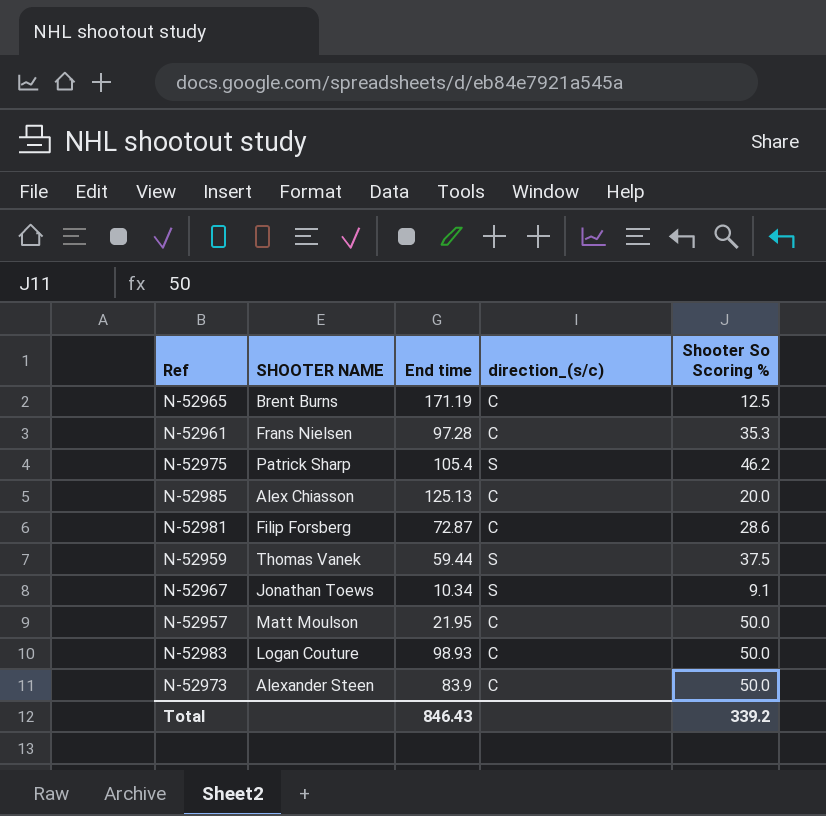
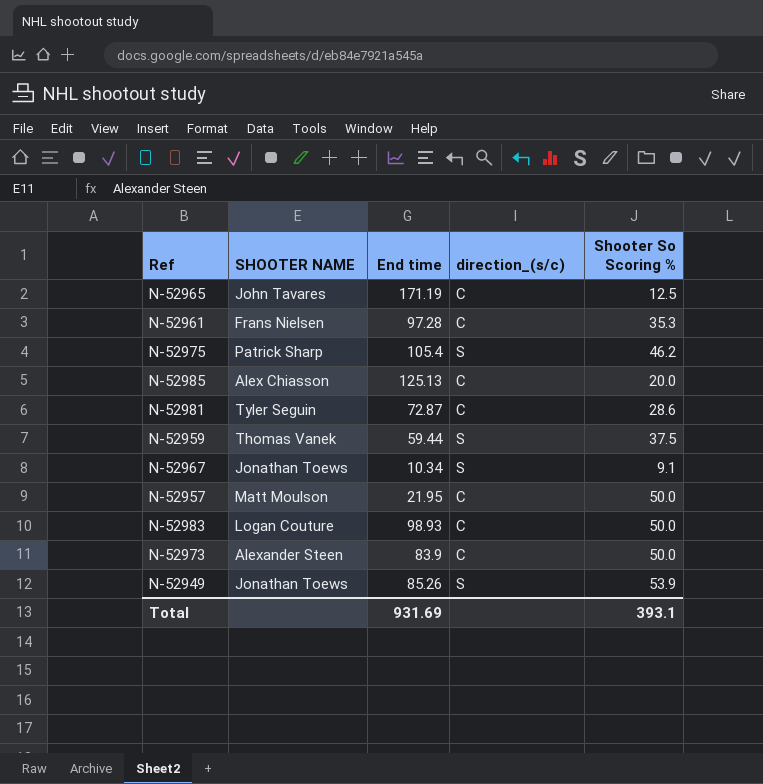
N-52965 | SHOOTER NAME: Brent Burns -> John Tavares
N-52981 | SHOOTER NAME: Filip Forsberg -> Tyler Seguin
row N-52949: none -> Jonathan Toews | 85.26 | S | 53.9
Total | End time: 846.43 -> 931.69
Total | Shooter So Scoring %: 339.2 -> 393.1

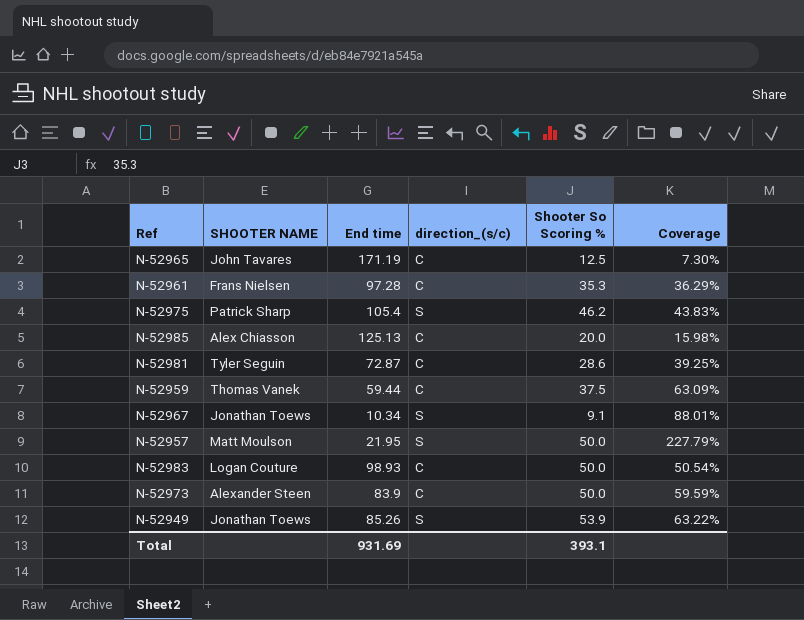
column Coverage | formula: none -> [Shooter So Scoring %] / [End time]
N-52959 | direction_(s/c): S -> C
N-52957 | direction_(s/c): C -> S

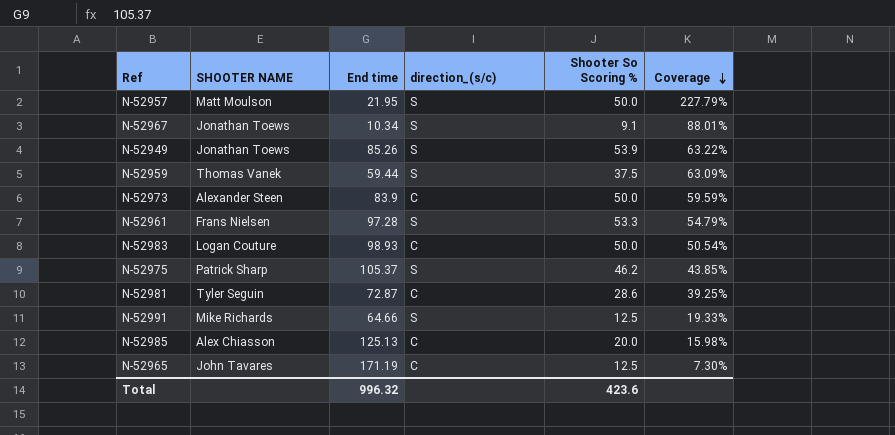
row order: none -> Coverage descending
N-52959 | direction_(s/c): C -> S
N-52961 | direction_(s/c): C -> S
N-52961 | Shooter So Scoring %: 35.3 -> 53.3
N-52961 | Coverage: 36.29% -> 54.79%
N-52975 | End time: 105.4 -> 105.37
N-52975 | Coverage: 43.83% -> 43.85%
row N-52991: none -> Mike Richards | 64.66 | S | 12.5 | 19.33%
Total | End time: 931.69 -> 996.32
Total | Shooter So Scoring %: 393.1 -> 423.6

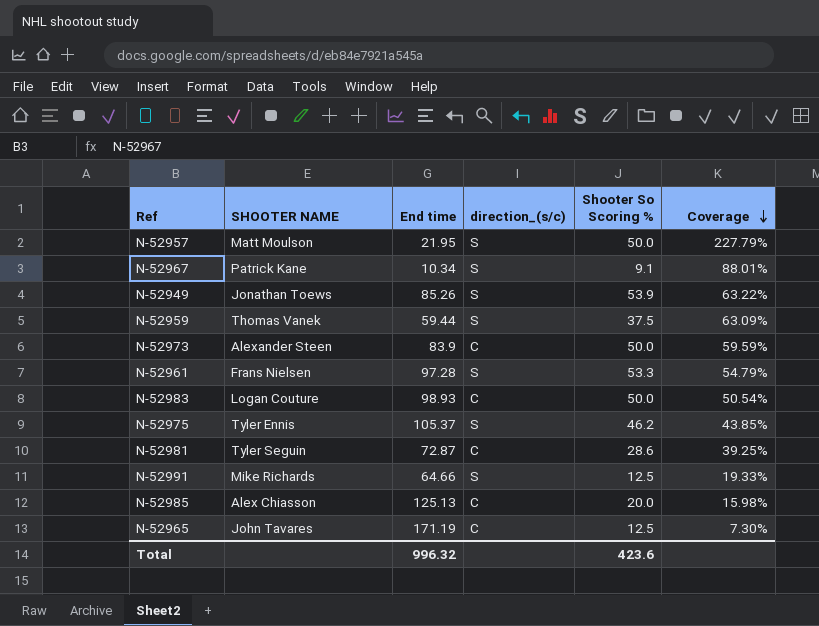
N-52967 | SHOOTER NAME: Jonathan Toews -> Patrick Kane
N-52975 | SHOOTER NAME: Patrick Sharp -> Tyler Ennis

